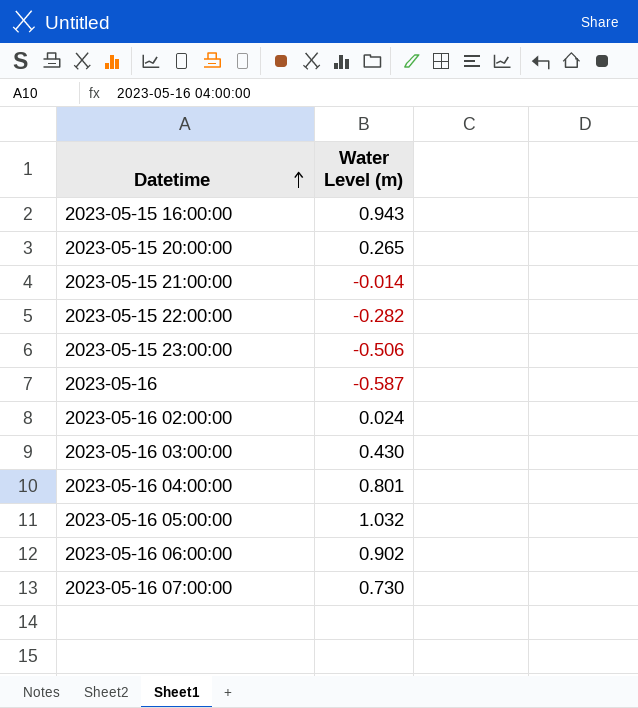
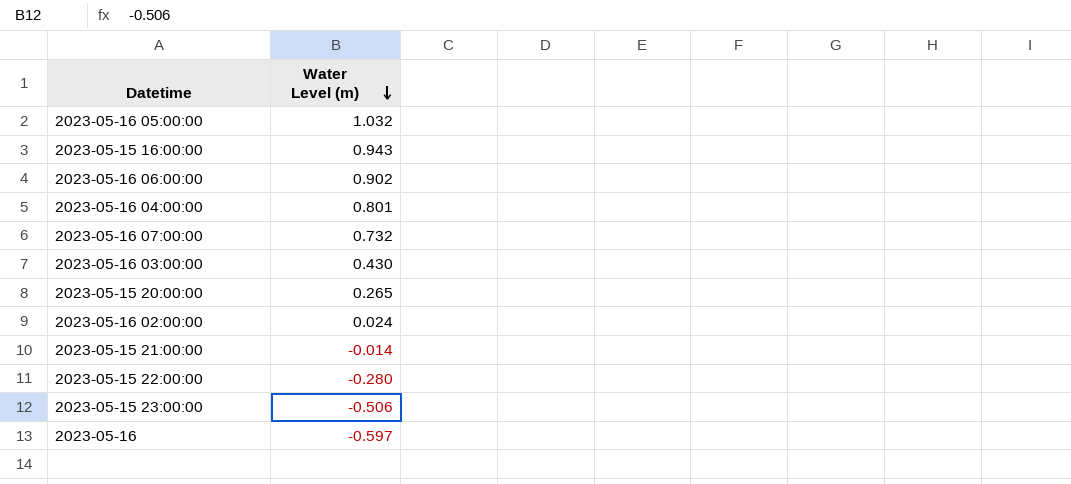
row order: Datetime ascending -> Water Level (m) descending
2023-05-16 07:00:00 | Water Level (m): 0.730 -> 0.732
2023-05-15 22:00:00 | Water Level (m): -0.282 -> -0.280
2023-05-16 | Water Level (m): -0.587 -> -0.597

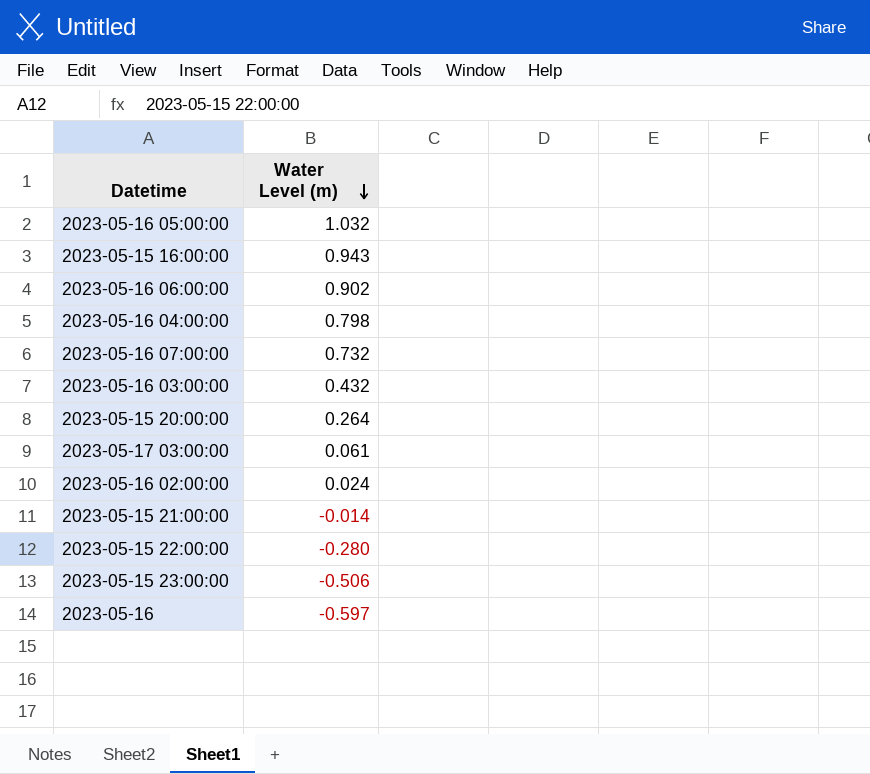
2023-05-16 04:00:00 | Water Level (m): 0.801 -> 0.798
2023-05-16 03:00:00 | Water Level (m): 0.430 -> 0.432
2023-05-15 20:00:00 | Water Level (m): 0.265 -> 0.264
row 2023-05-17 03:00:00: none -> 0.061

